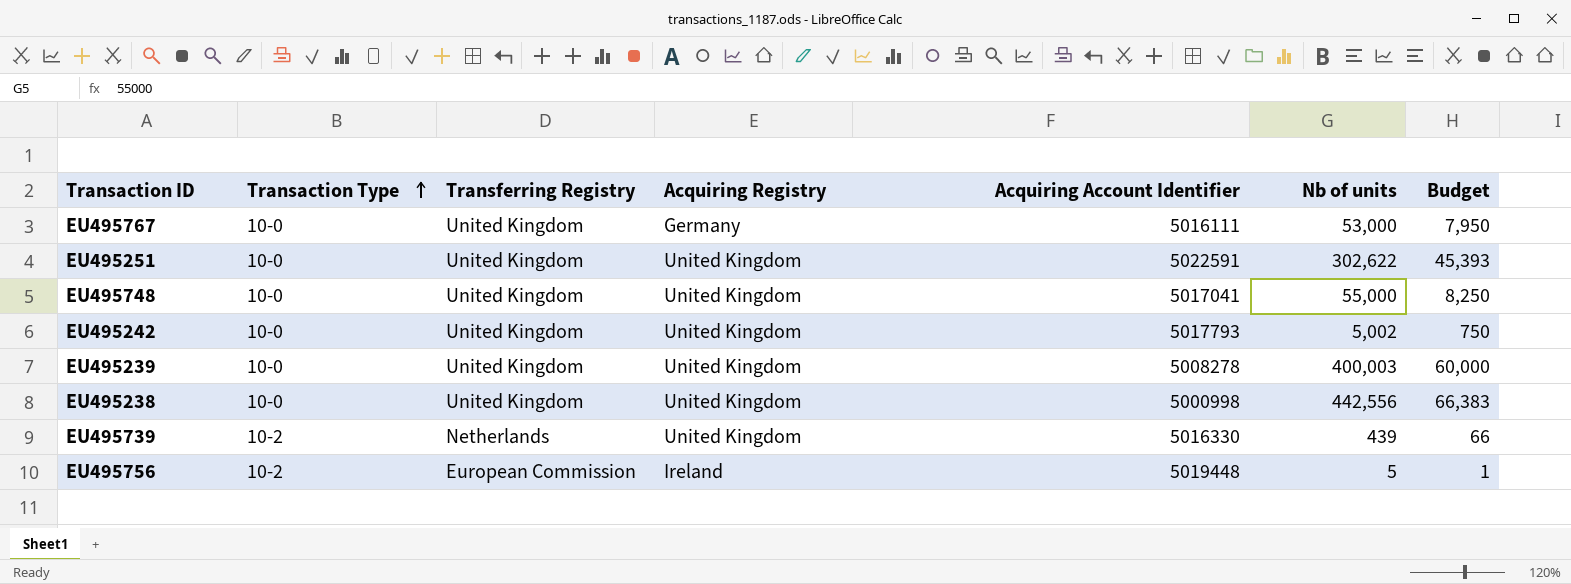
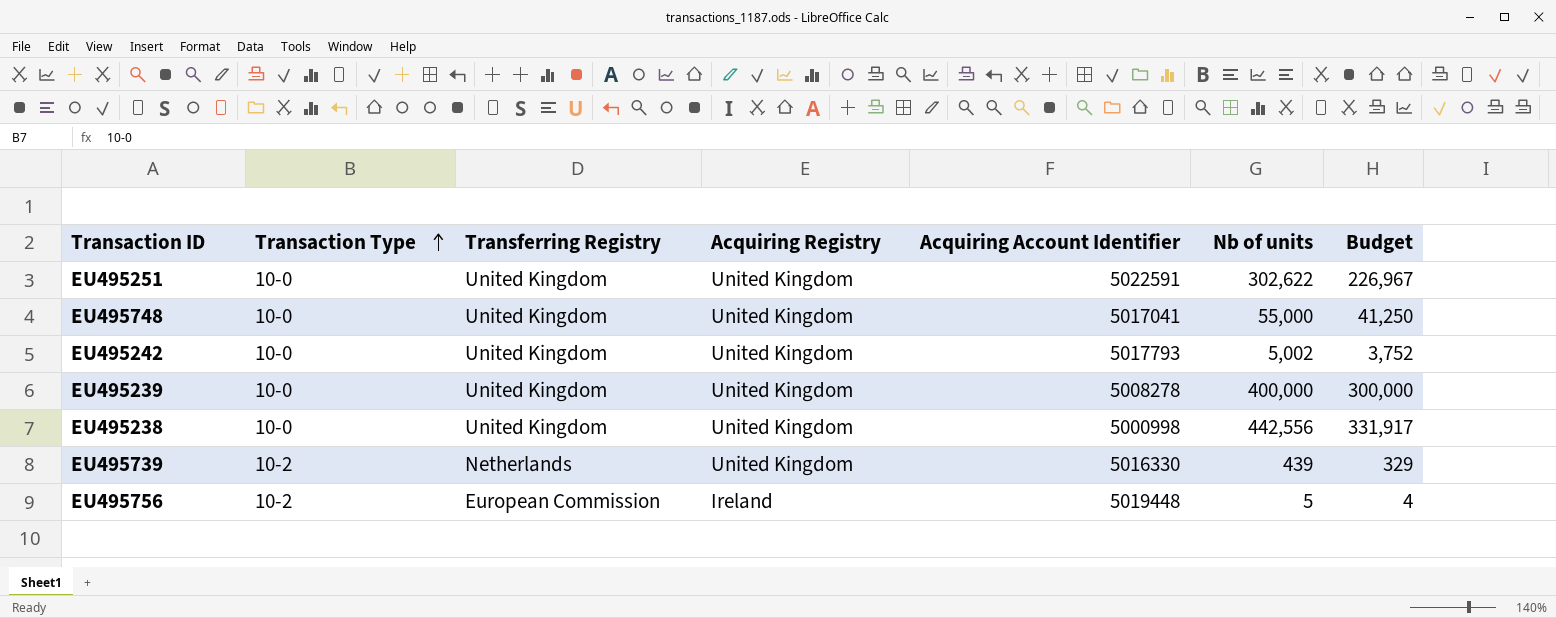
column Budget | formula: [Nb of units] * 0.15 -> [Nb of units] * 0.75
row EU495767: 10-0 | United Kingdom | Germany | 5016111 | 53,000 | 7,950 -> none
EU495239 | Nb of units: 400,003 -> 400,000

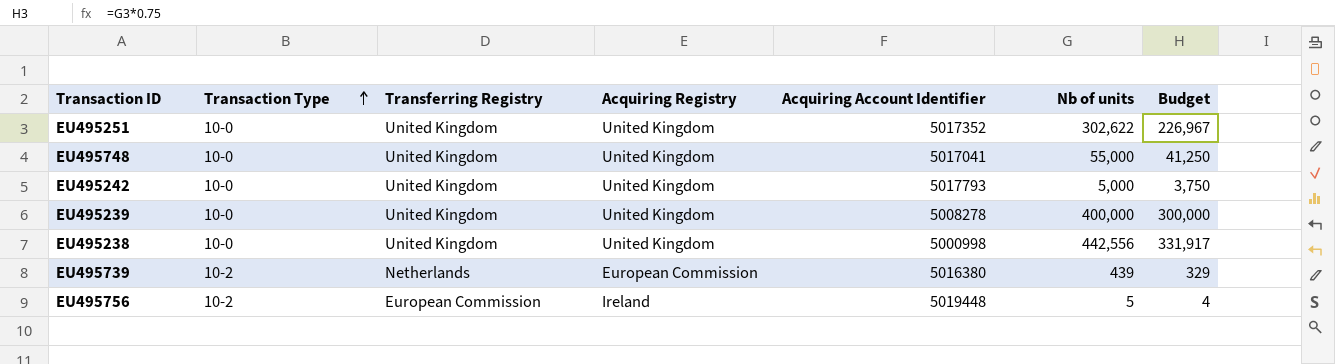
EU495251 | Acquiring Account Identifier: 5022591 -> 5017352
EU495242 | Nb of units: 5,002 -> 5,000
EU495242 | Budget: 3,752 -> 3,750
EU495739 | Acquiring Registry: United Kingdom -> European Commission
EU495739 | Acquiring Account Identifier: 5016330 -> 5016380

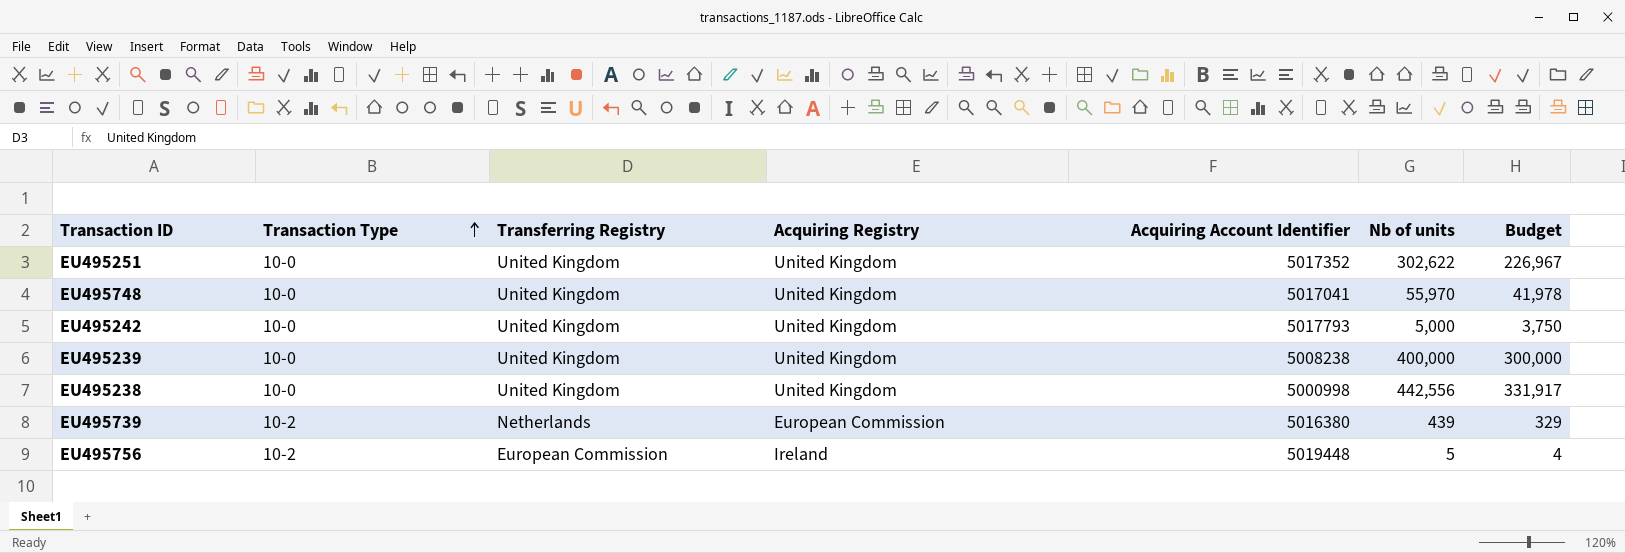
EU495748 | Nb of units: 55,000 -> 55,970
EU495748 | Budget: 41,250 -> 41,978
EU495239 | Acquiring Account Identifier: 5008278 -> 5008238

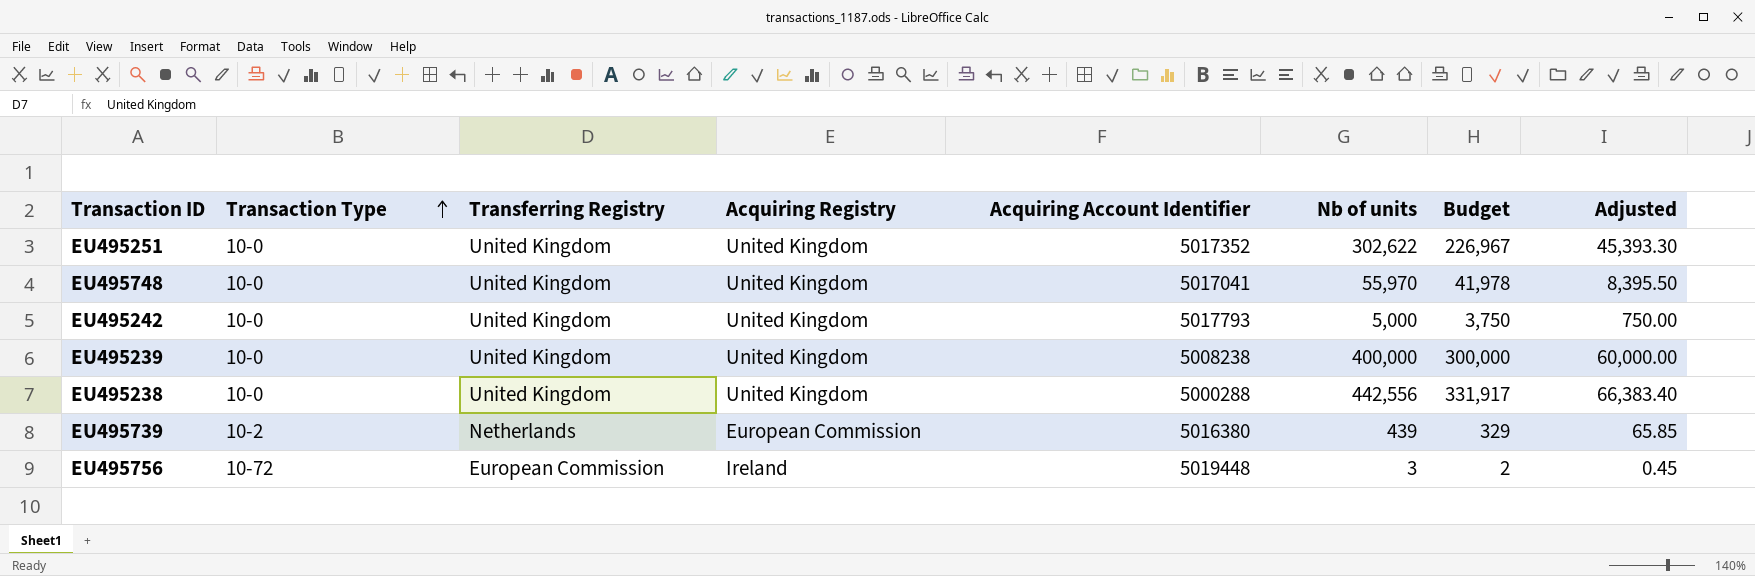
column Adjusted | formula: none -> [Nb of units] * 0.15
EU495238 | Acquiring Account Identifier: 5000998 -> 5000288
EU495756 | Transaction Type: 10-2 -> 10-72
EU495756 | Nb of units: 5 -> 3
EU495756 | Budget: 4 -> 2

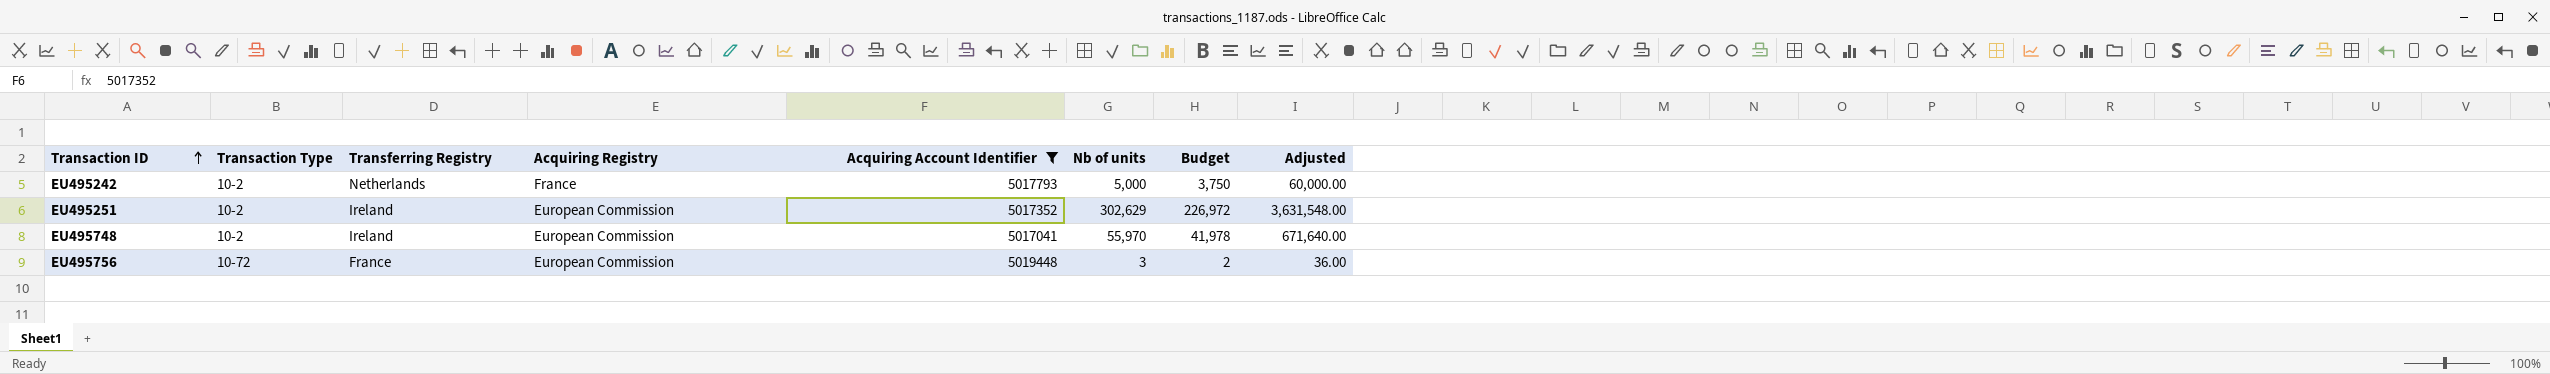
filter: none -> Acquiring Account Identifier >= 5017041
row order: Transaction Type ascending -> Transaction ID ascending
column Adjusted | formula: [Nb of units] * 0.15 -> [Nb of units] * 12
EU495242 | Transaction Type: 10-0 -> 10-2
EU495242 | Transferring Registry: United Kingdom -> Netherlands
EU495242 | Acquiring Registry: United Kingdom -> France
EU495251 | Transaction Type: 10-0 -> 10-2
EU495251 | Transferring Registry: United Kingdom -> Ireland
EU495251 | Acquiring Registry: United Kingdom -> European Commission
EU495251 | Nb of units: 302,622 -> 302,629
EU495251 | Budget: 226,967 -> 226,972
EU495748 | Transaction Type: 10-0 -> 10-2
EU495748 | Transferring Registry: United Kingdom -> Ireland
EU495748 | Acquiring Registry: United Kingdom -> European Commission
EU495756 | Transferring Registry: European Commission -> France
EU495756 | Acquiring Registry: Ireland -> European Commission

